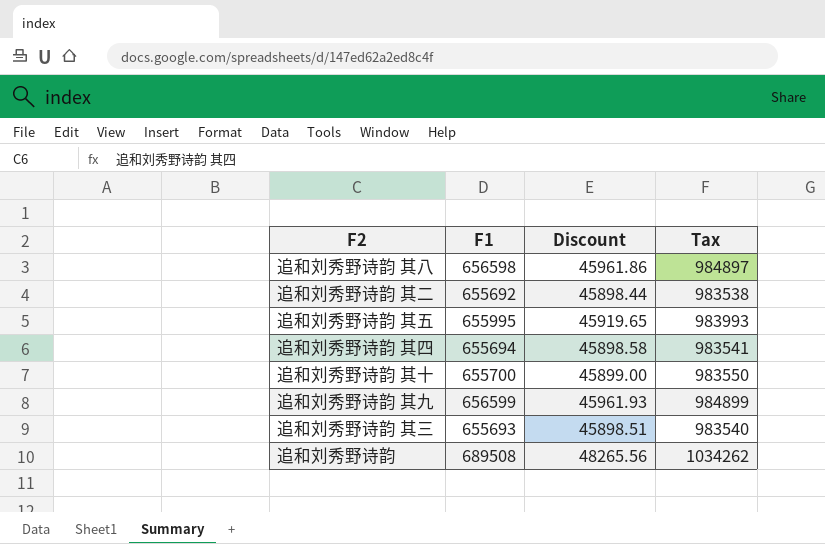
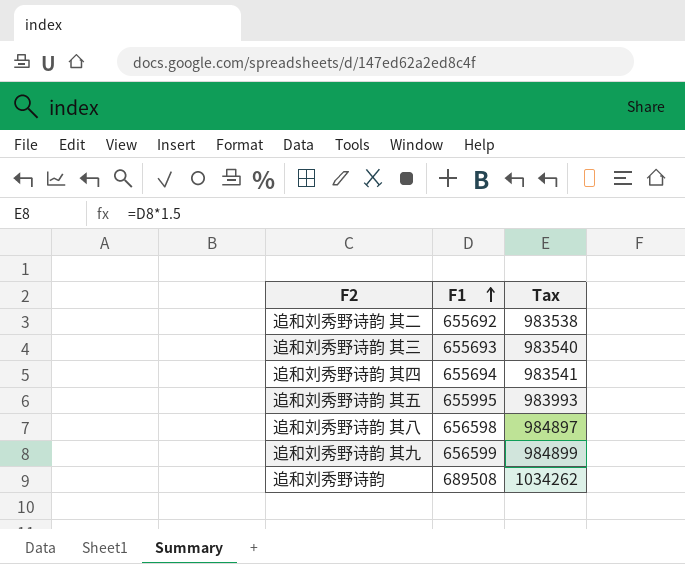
row order: none -> F1 ascending
column Discount | formula: [F1] * 0.07 -> none
row 追和刘秀野诗韵 其十: 655700 | 45899.00 | 983550 -> none

